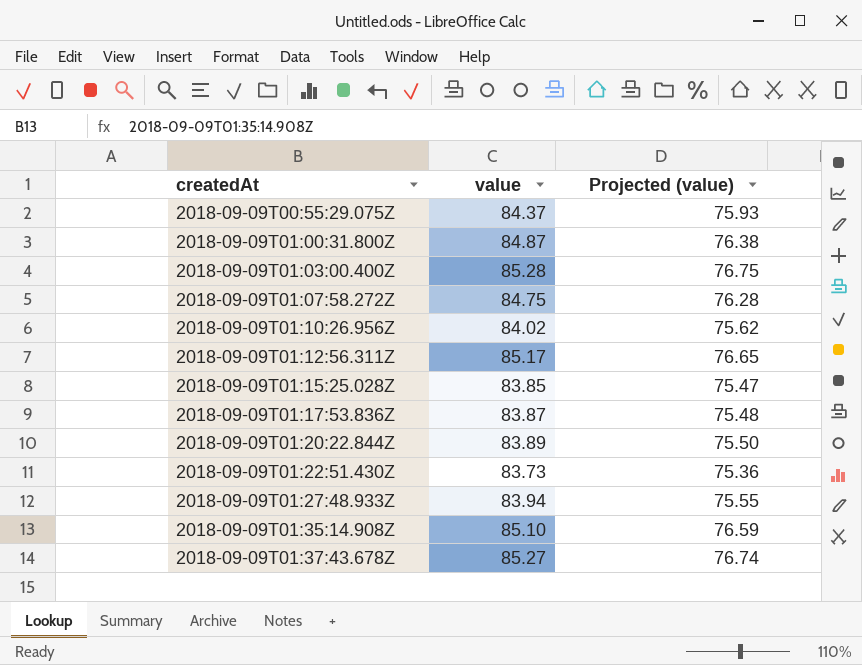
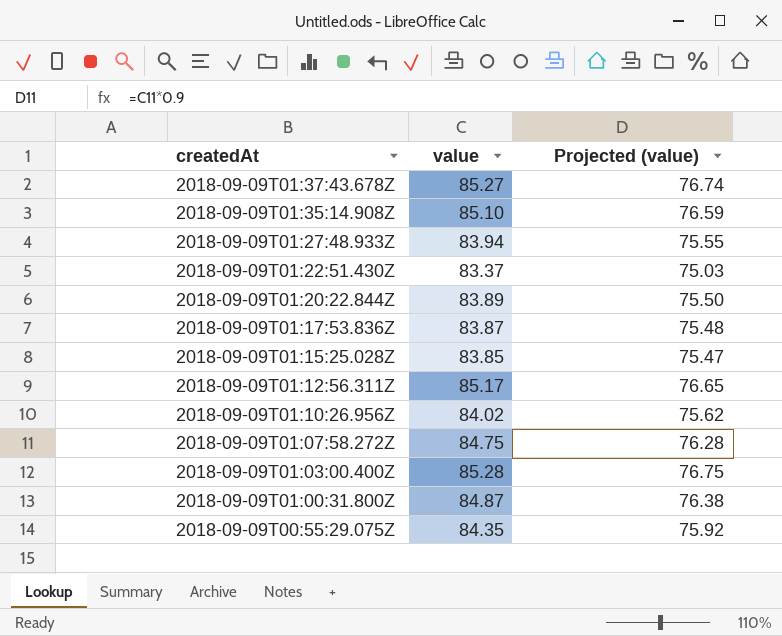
row order: createdAt ascending -> createdAt descending
2018-09-09T01:22:51.430Z | value: 83.73 -> 83.37
2018-09-09T01:22:51.430Z | Projected (value): 75.36 -> 75.03
2018-09-09T00:55:29.075Z | value: 84.37 -> 84.35
2018-09-09T00:55:29.075Z | Projected (value): 75.93 -> 75.92

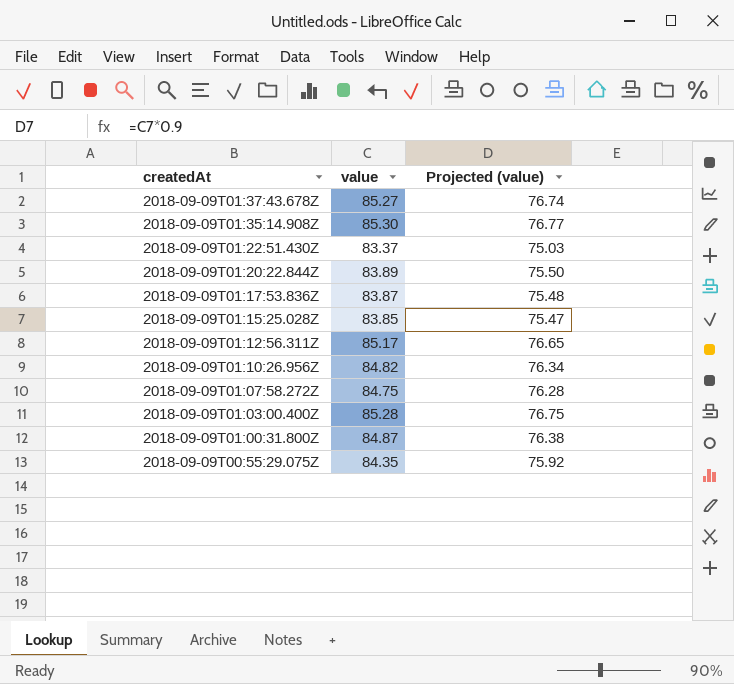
row 2018-09-09T01:27:48.933Z: 83.94 | 75.55 -> none
2018-09-09T01:35:14.908Z | value: 85.10 -> 85.30
2018-09-09T01:35:14.908Z | Projected (value): 76.59 -> 76.77
2018-09-09T01:10:26.956Z | value: 84.02 -> 84.82
2018-09-09T01:10:26.956Z | Projected (value): 75.62 -> 76.34

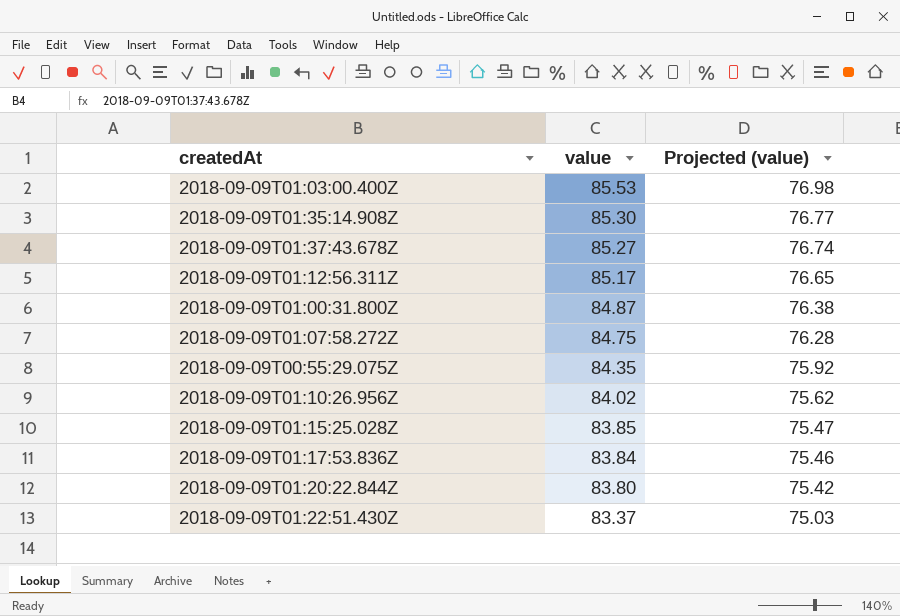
row order: createdAt descending -> value descending
2018-09-09T01:03:00.400Z | value: 85.28 -> 85.53
2018-09-09T01:03:00.400Z | Projected (value): 76.75 -> 76.98
2018-09-09T01:10:26.956Z | value: 84.82 -> 84.02
2018-09-09T01:10:26.956Z | Projected (value): 76.34 -> 75.62
2018-09-09T01:17:53.836Z | value: 83.87 -> 83.84
2018-09-09T01:17:53.836Z | Projected (value): 75.48 -> 75.46
2018-09-09T01:20:22.844Z | value: 83.89 -> 83.80
2018-09-09T01:20:22.844Z | Projected (value): 75.50 -> 75.42

